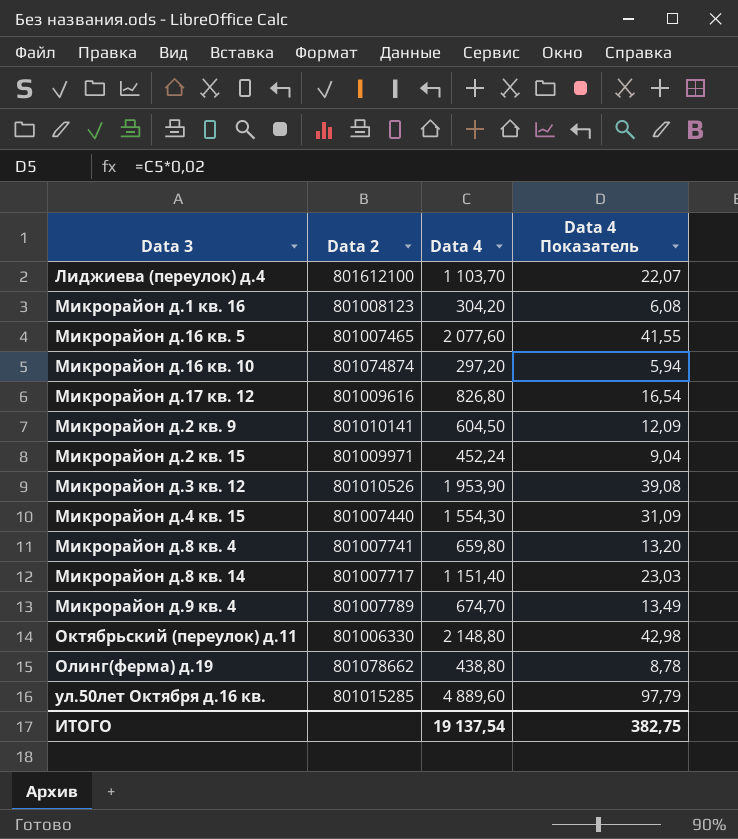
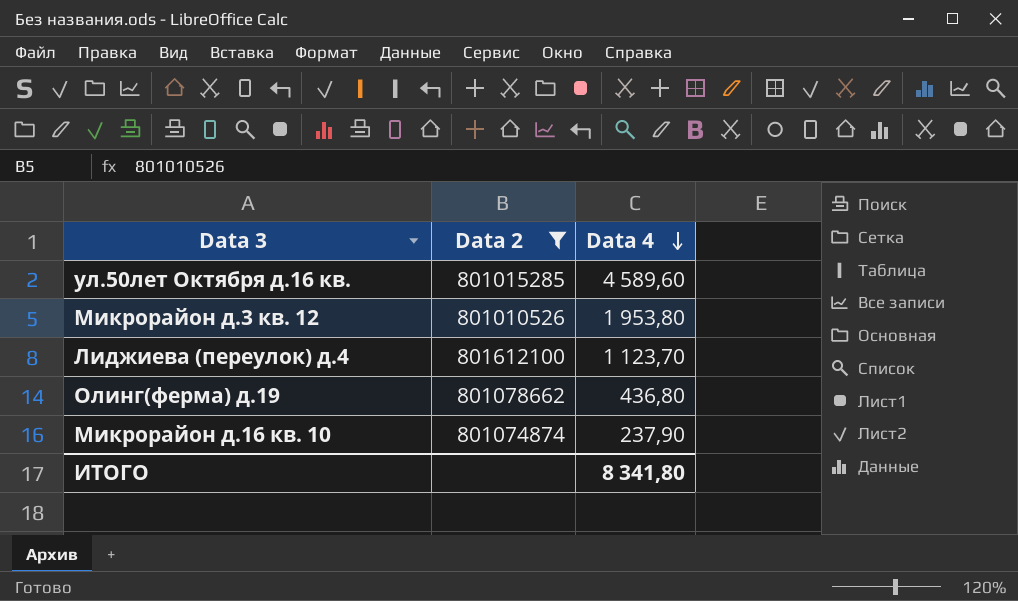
filter: none -> Data 2 >= 801010526
row order: none -> Data 4 descending
column Data 4 Показатель | formula: [Data 4] * 0,02 -> none
ул.50лет Октября д.16 кв. | Data 4: 4 889,60 -> 4 589,60
Микрорайон д.3 кв. 12 | Data 4: 1 953,90 -> 1 953,80
Лиджиева (переулок) д.4 | Data 4: 1 103,70 -> 1 123,70
Олинг(ферма) д.19 | Data 4: 438,80 -> 436,80
Микрорайон д.16 кв. 10 | Data 4: 297,20 -> 237,90
ИТОГО | Data 4: 19 137,54 -> 8 341,80

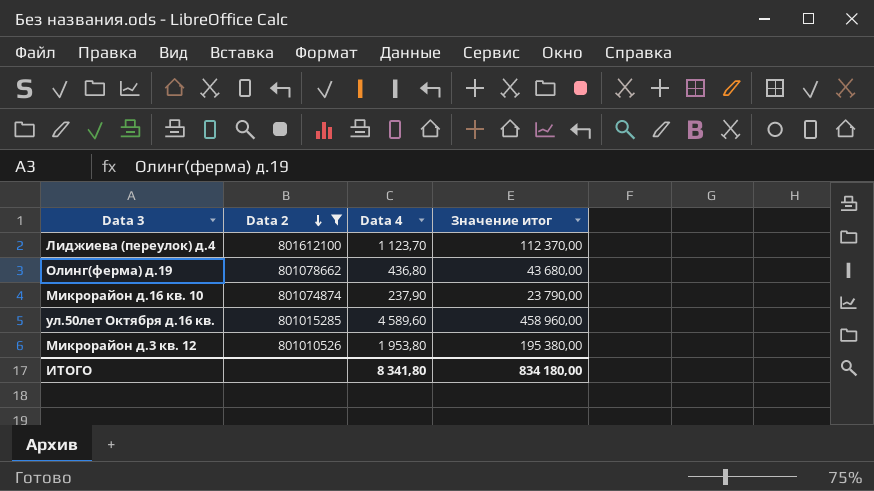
row order: Data 4 descending -> Data 2 descending
column Значение итог | formula: none -> [Data 4] * 100

